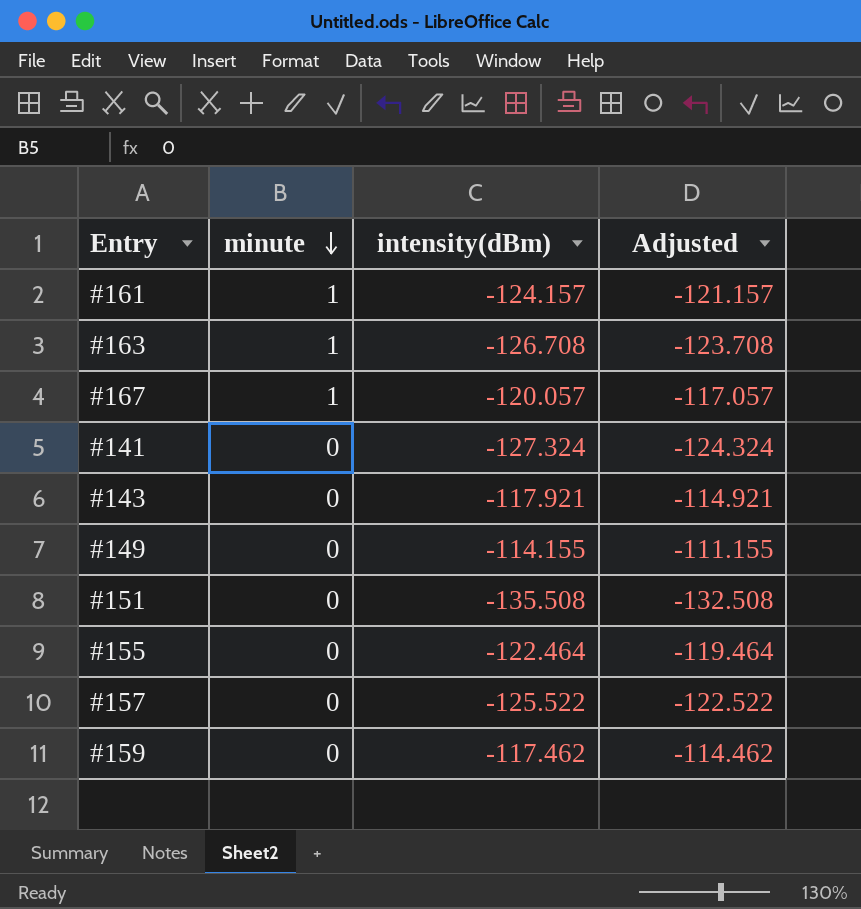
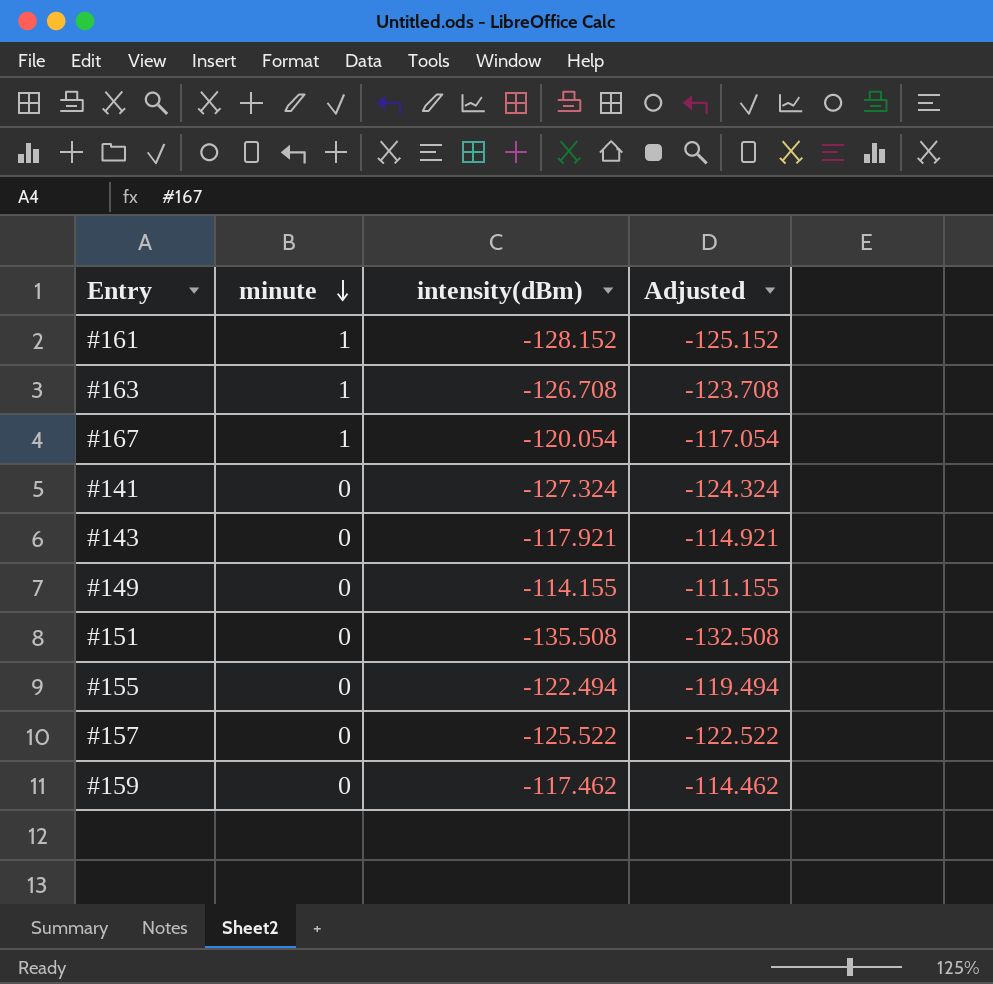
#161 | intensity(dBm): -124.157 -> -128.152
#161 | Adjusted: -121.157 -> -125.152
#167 | intensity(dBm): -120.057 -> -120.054
#167 | Adjusted: -117.057 -> -117.054
#155 | intensity(dBm): -122.464 -> -122.494
#155 | Adjusted: -119.464 -> -119.494

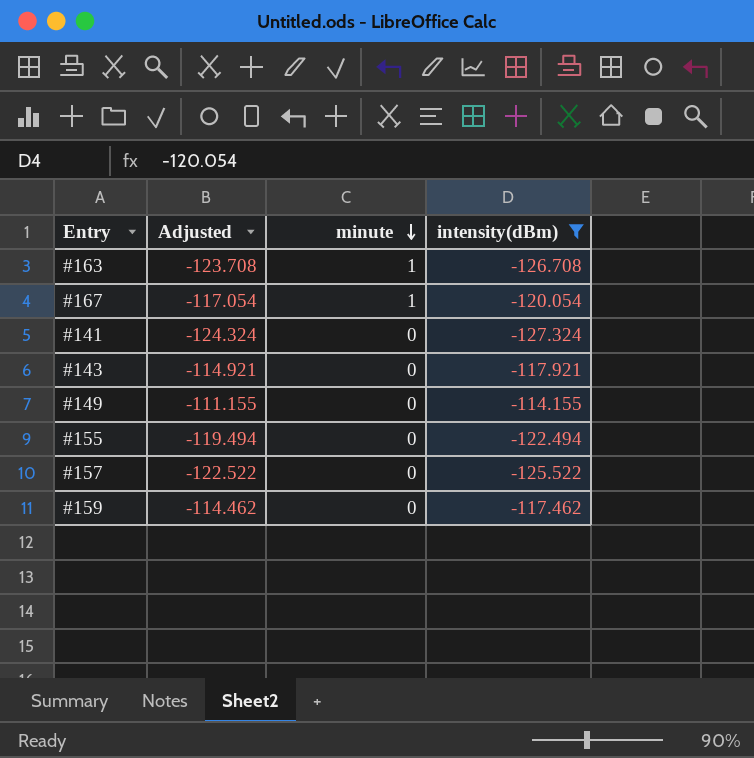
filter: none -> intensity(dBm) >= -127.324
column Adjusted | position: 4 -> 2

